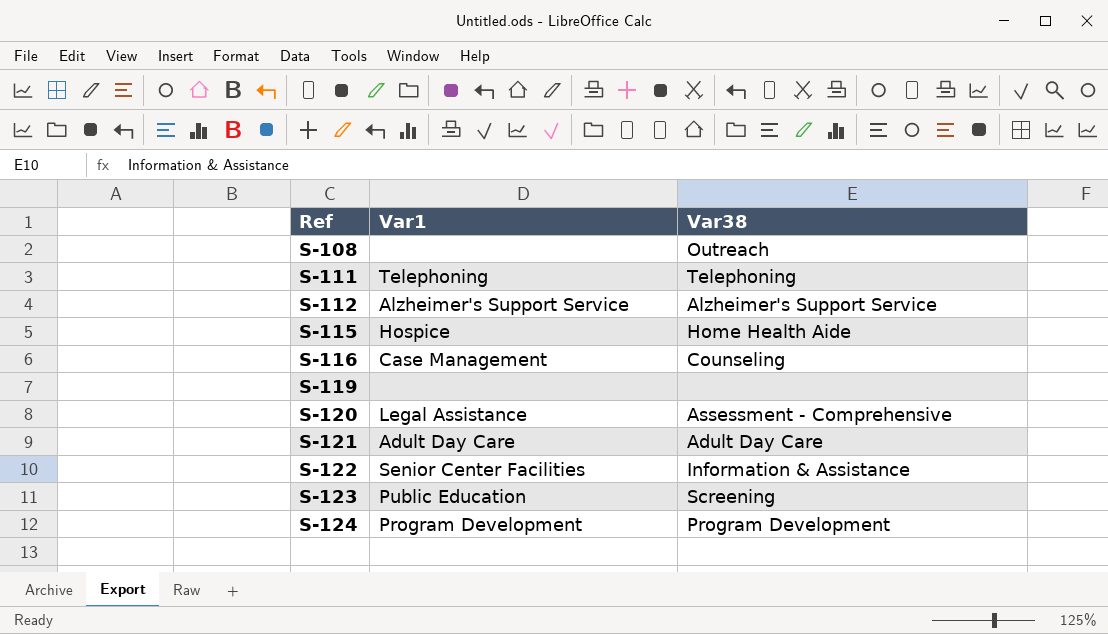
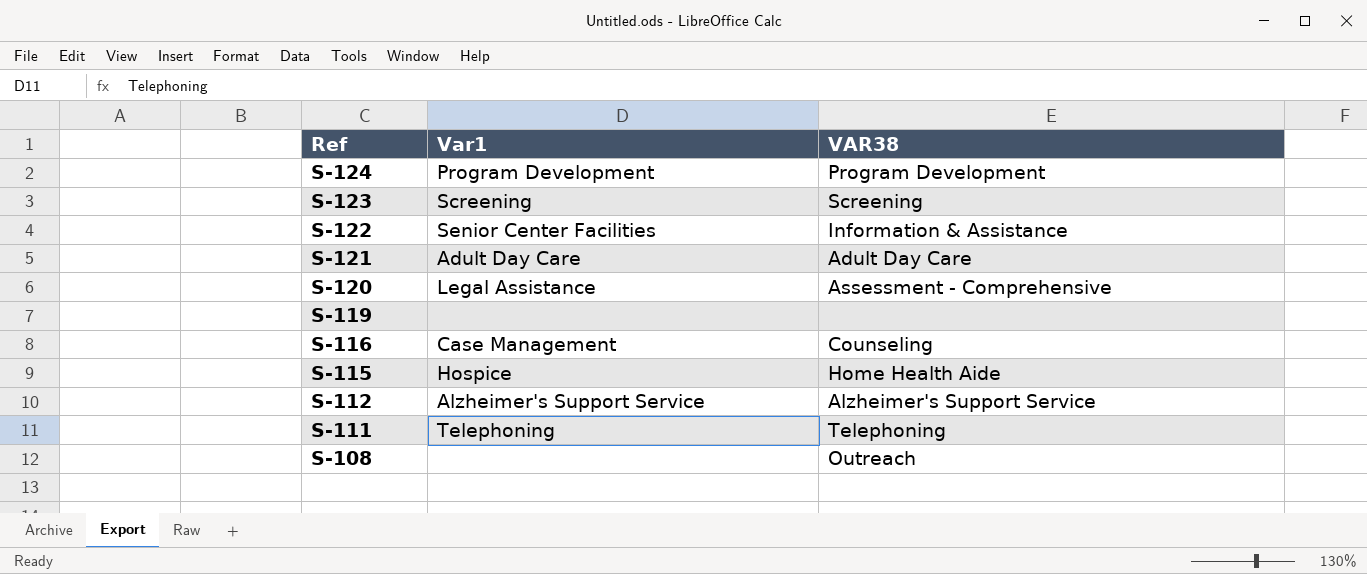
row order: Ref ascending -> Ref descending
column name: Var38 -> VAR38
S-123 | Var1: Public Education -> Screening

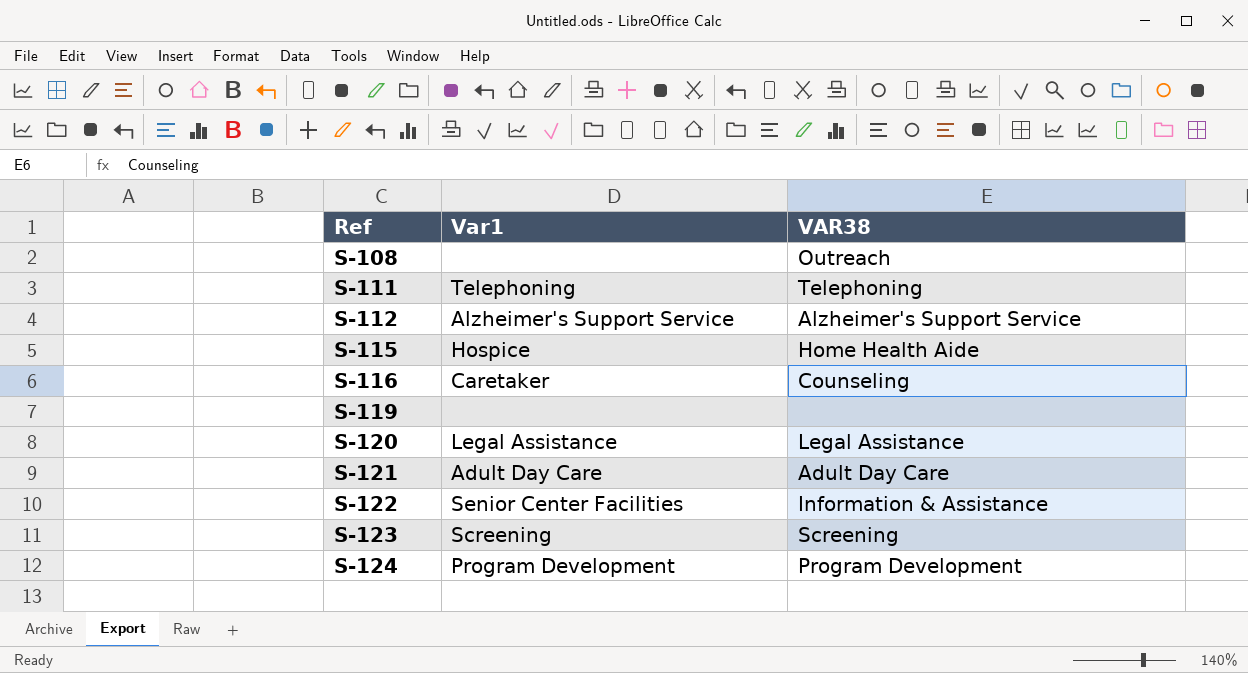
row order: Ref descending -> Ref ascending
S-116 | Var1: Case Management -> Caretaker
S-120 | VAR38: Assessment - Comprehensive -> Legal Assistance

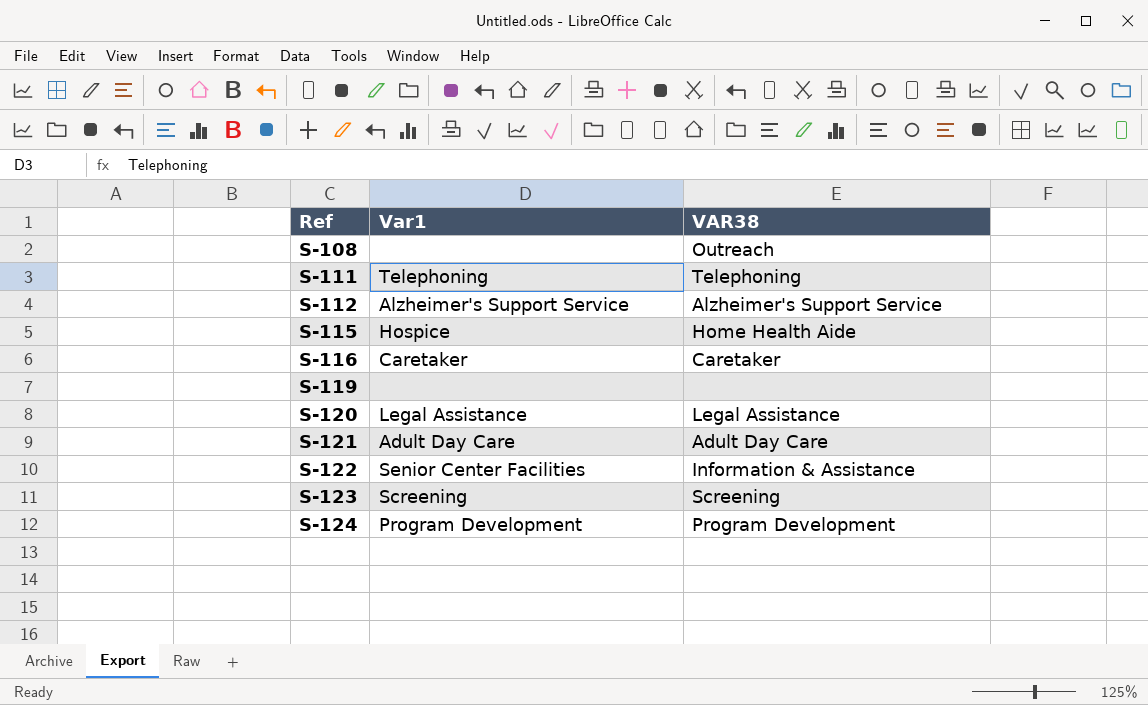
S-116 | VAR38: Counseling -> Caretaker

